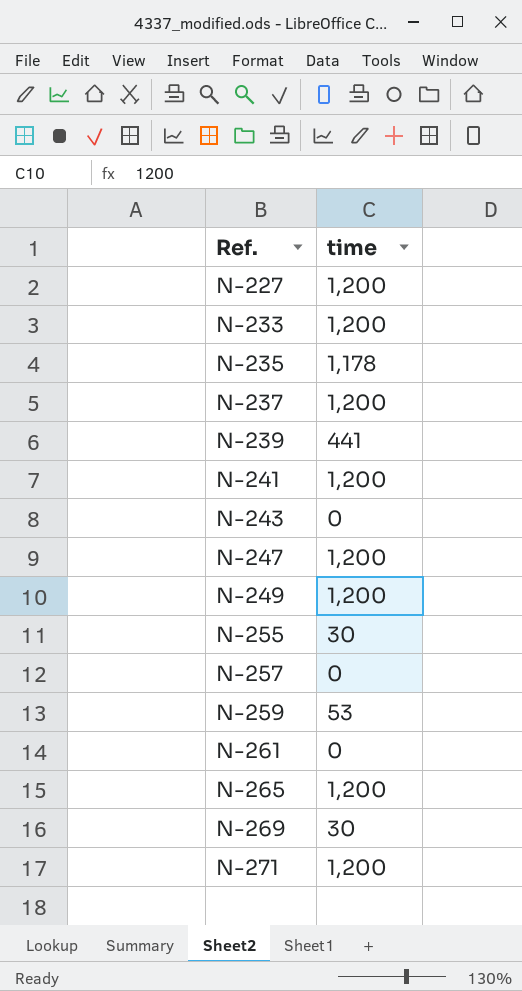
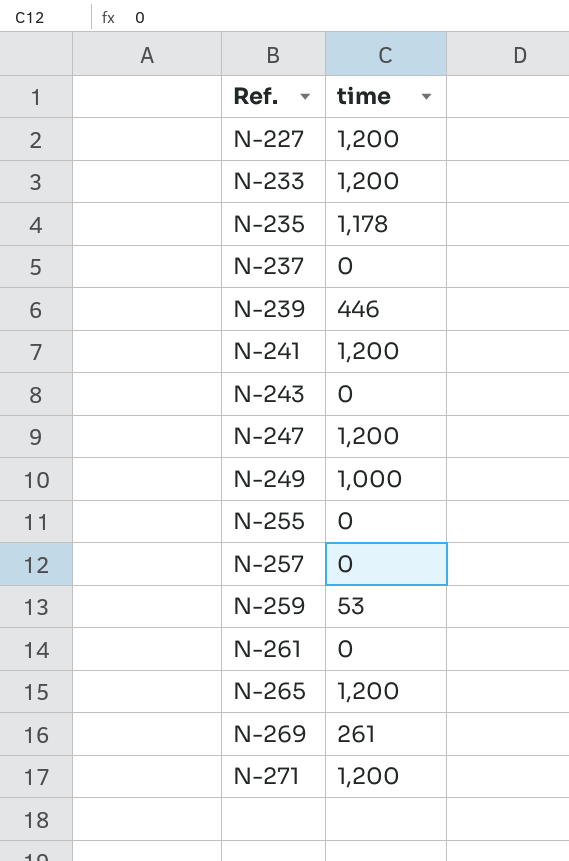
N-237 | time: 1,200 -> 0
N-239 | time: 441 -> 446
N-249 | time: 1,200 -> 1,000
N-255 | time: 30 -> 0
N-269 | time: 30 -> 261

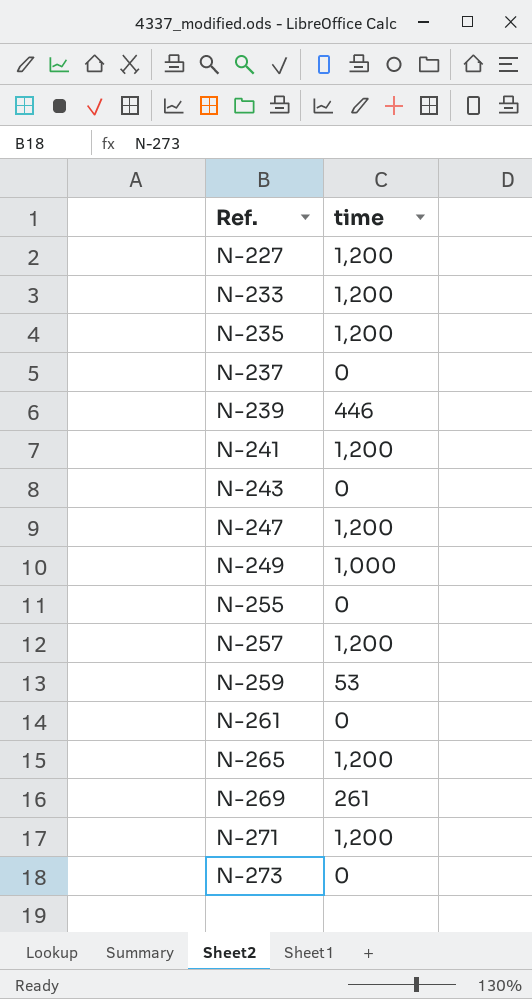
N-235 | time: 1,178 -> 1,200
N-257 | time: 0 -> 1,200
row N-273: none -> 0

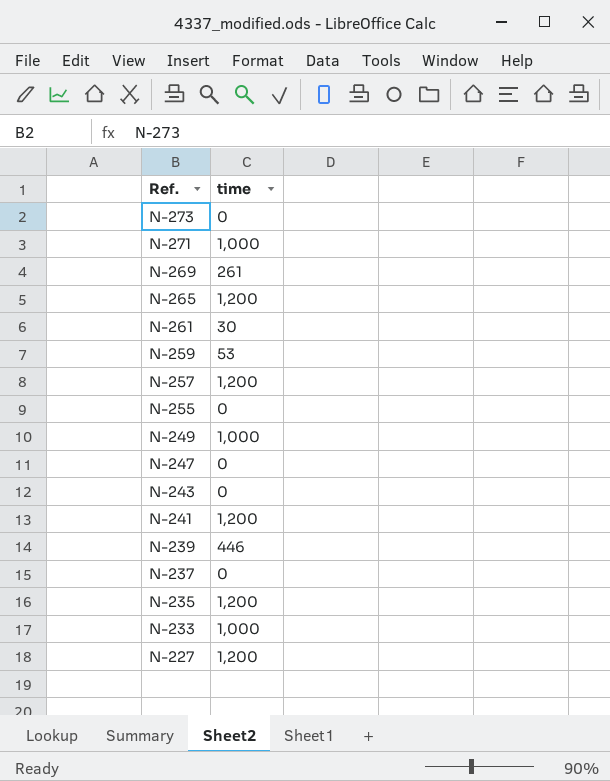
row order: Ref. ascending -> Ref. descending
N-271 | time: 1,200 -> 1,000
N-261 | time: 0 -> 30
N-247 | time: 1,200 -> 0
N-233 | time: 1,200 -> 1,000

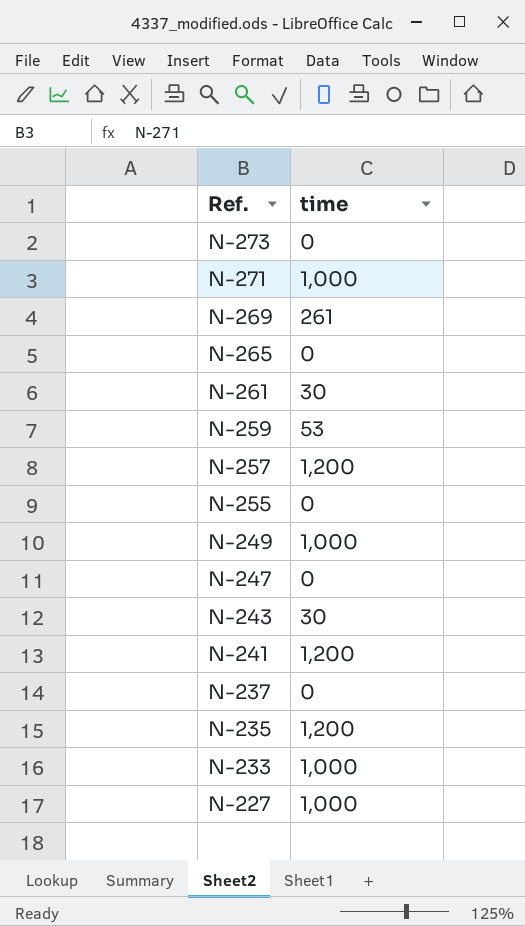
row N-239: 446 -> none
N-265 | time: 1,200 -> 0
N-243 | time: 0 -> 30
N-227 | time: 1,200 -> 1,000

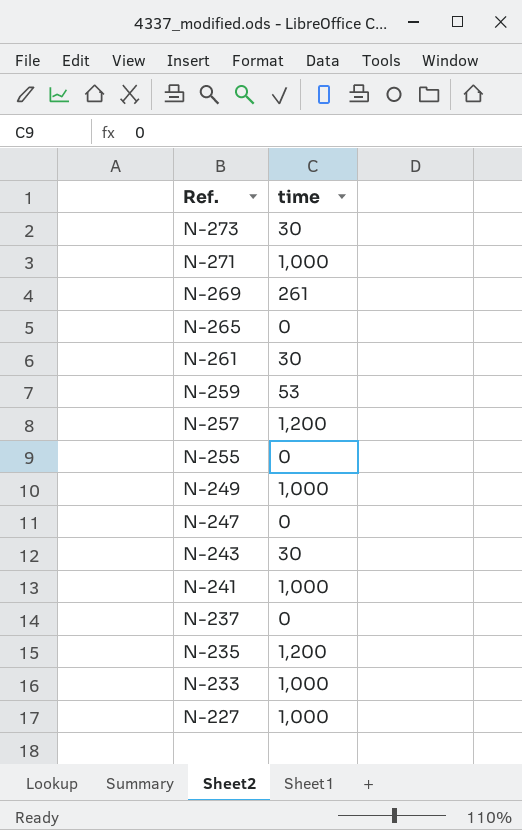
N-273 | time: 0 -> 30
N-241 | time: 1,200 -> 1,000

